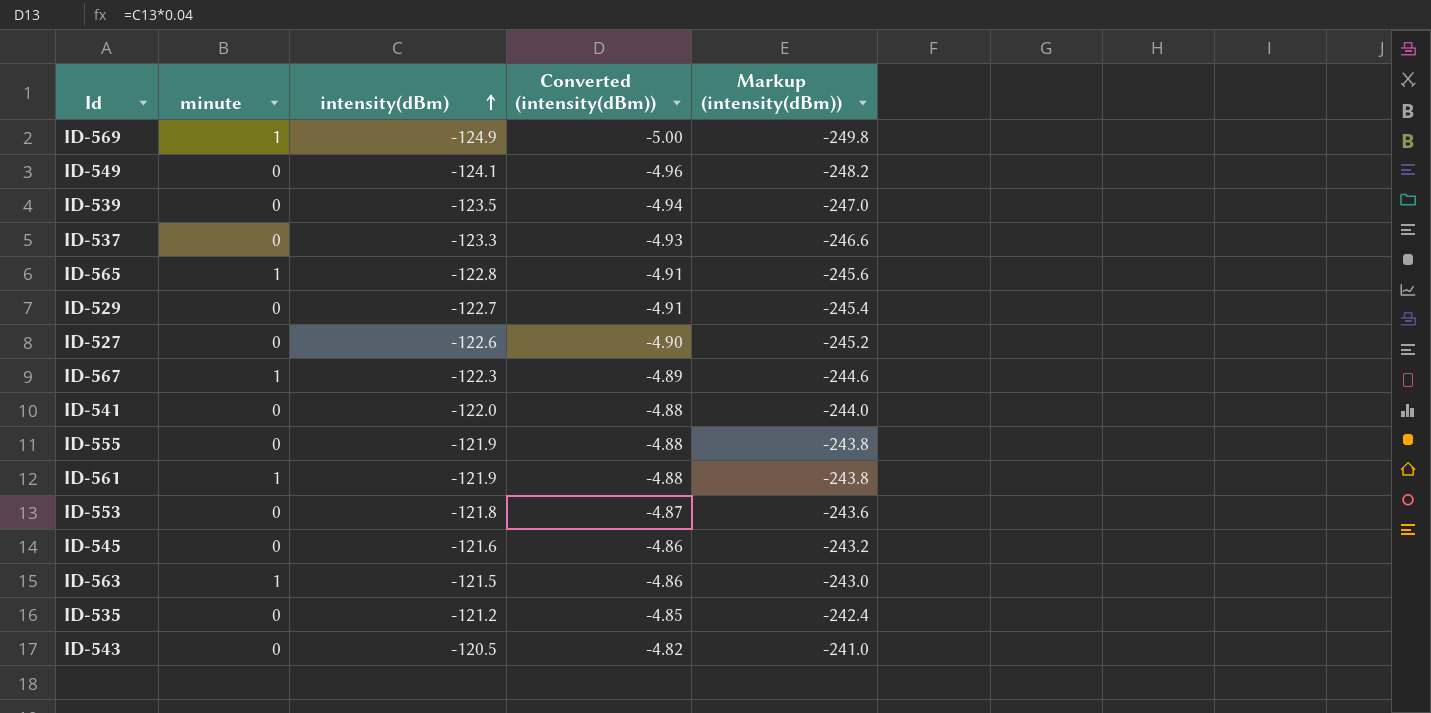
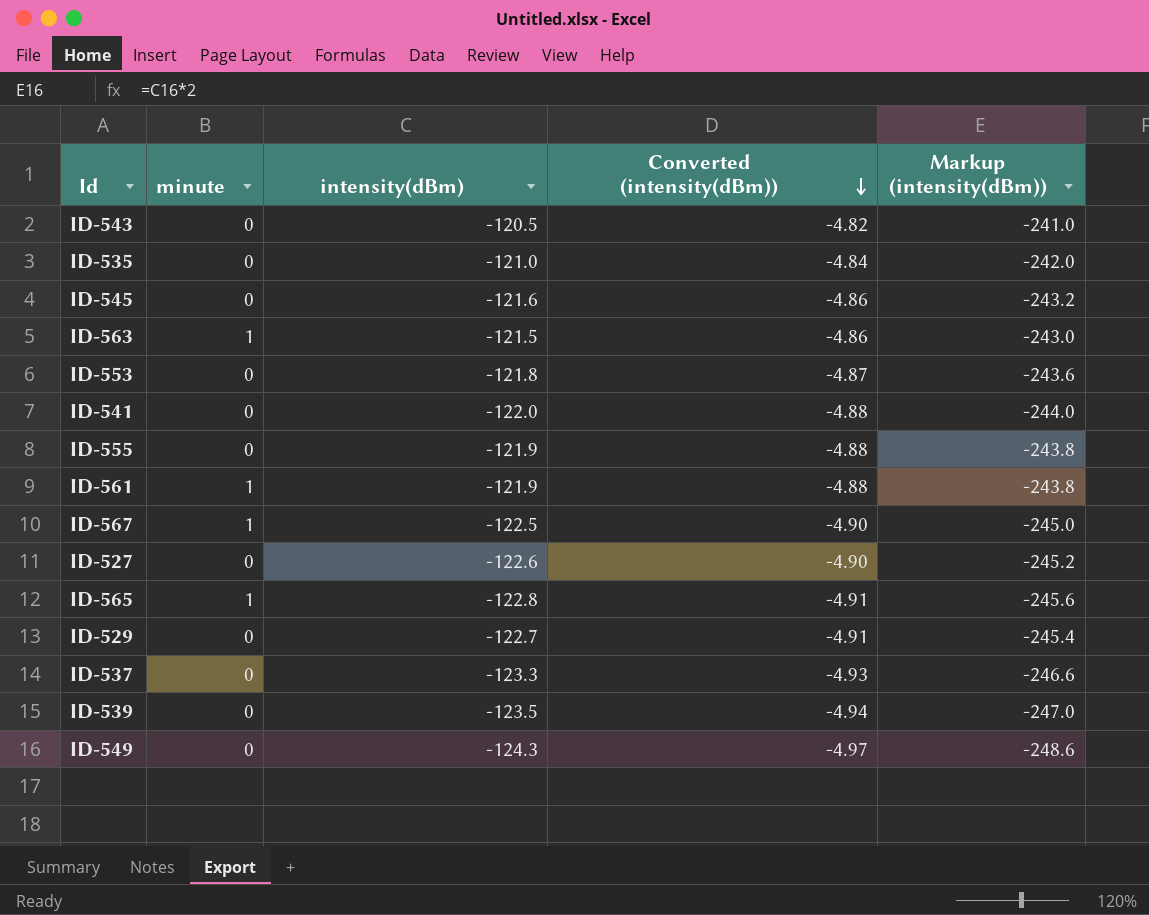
row order: intensity(dBm) ascending -> Converted (intensity(dBm)) descending
row ID-569: 1 | -124.9 | -5.00 | -249.8 -> none
ID-535 | intensity(dBm): -121.2 -> -121.0
ID-535 | Converted (intensity(dBm)): -4.85 -> -4.84
ID-535 | Markup (intensity(dBm)): -242.4 -> -242.0
ID-567 | intensity(dBm): -122.3 -> -122.5
ID-567 | Converted (intensity(dBm)): -4.89 -> -4.90
ID-567 | Markup (intensity(dBm)): -244.6 -> -245.0
ID-549 | intensity(dBm): -124.1 -> -124.3
ID-549 | Converted (intensity(dBm)): -4.96 -> -4.97
ID-549 | Markup (intensity(dBm)): -248.2 -> -248.6

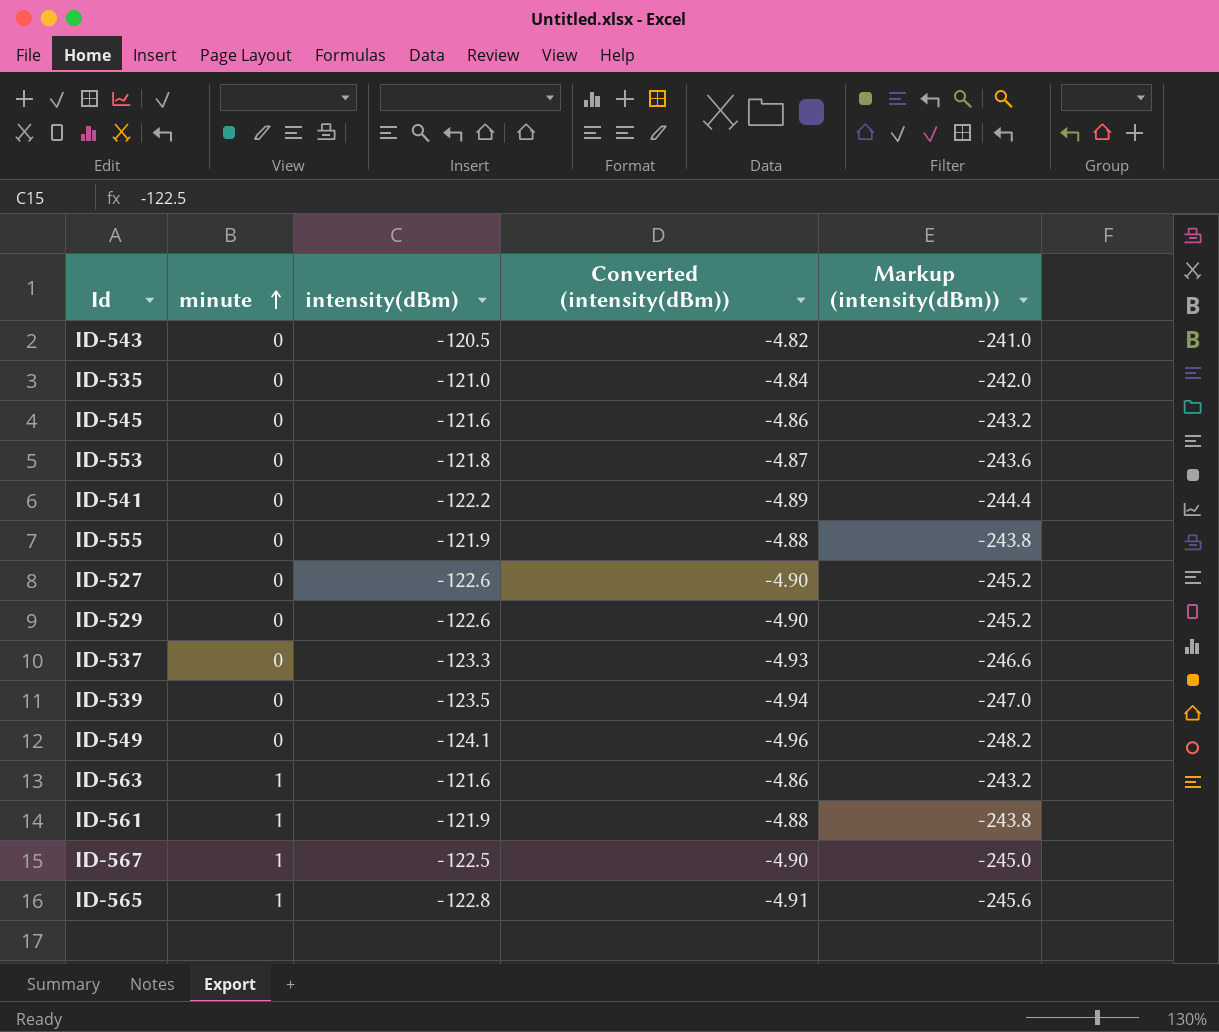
row order: Converted (intensity(dBm)) descending -> minute ascending
ID-541 | intensity(dBm): -122.0 -> -122.2
ID-541 | Converted (intensity(dBm)): -4.88 -> -4.89
ID-541 | Markup (intensity(dBm)): -244.0 -> -244.4
ID-529 | intensity(dBm): -122.7 -> -122.6
ID-529 | Converted (intensity(dBm)): -4.91 -> -4.90
ID-529 | Markup (intensity(dBm)): -245.4 -> -245.2
ID-549 | intensity(dBm): -124.3 -> -124.1
ID-549 | Converted (intensity(dBm)): -4.97 -> -4.96
ID-549 | Markup (intensity(dBm)): -248.6 -> -248.2
ID-563 | intensity(dBm): -121.5 -> -121.6
ID-563 | Markup (intensity(dBm)): -243.0 -> -243.2

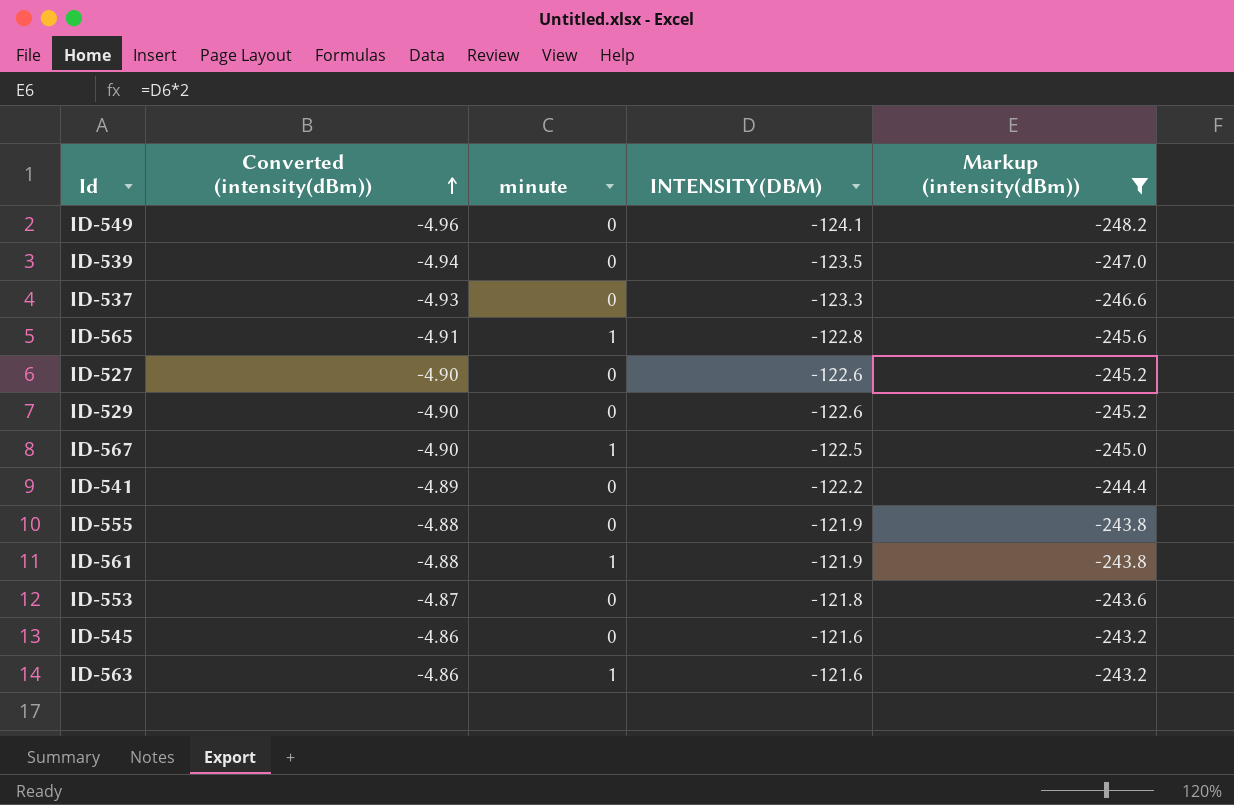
filter: none -> Markup (intensity(dBm)) <= -243.2
row order: minute ascending -> Converted (intensity(dBm)) ascending
column Converted (intensity(dBm)) | position: 4 -> 2
column name: intensity(dBm) -> INTENSITY(DBM)

